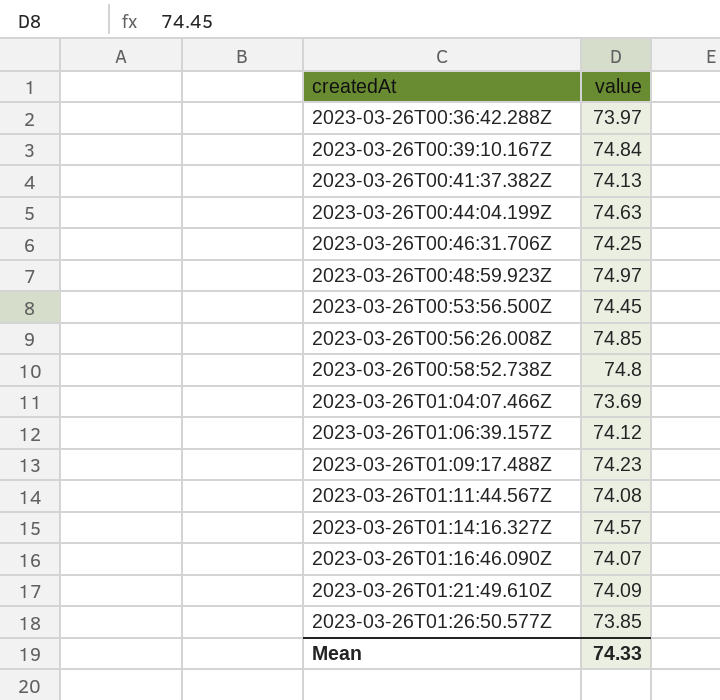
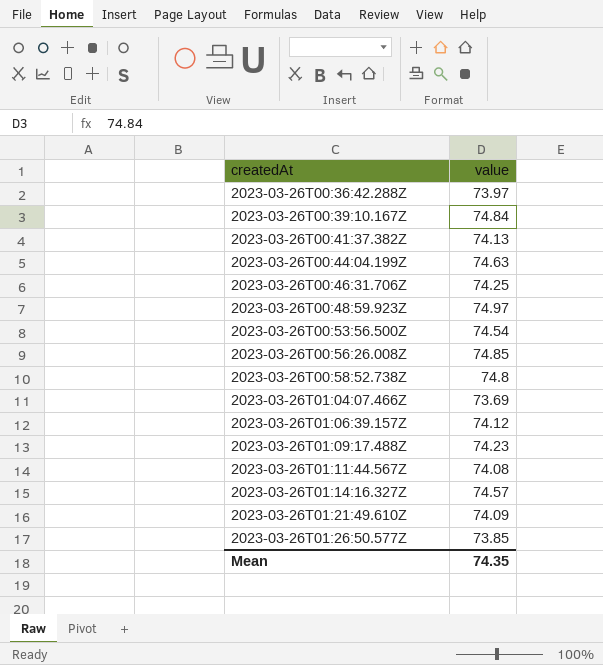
row 2023-03-26T01:16:46.090Z: 74.07 -> none
2023-03-26T00:53:56.500Z | value: 74.45 -> 74.54
Mean | value: 74.33 -> 74.35

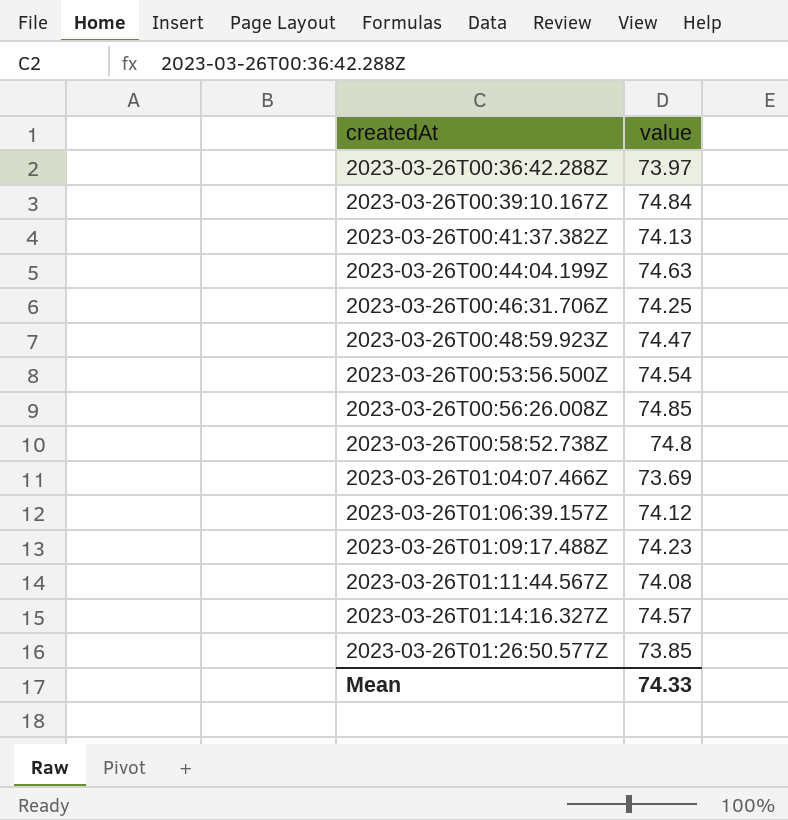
row 2023-03-26T01:21:49.610Z: 74.09 -> none
2023-03-26T00:48:59.923Z | value: 74.97 -> 74.47
Mean | value: 74.35 -> 74.33

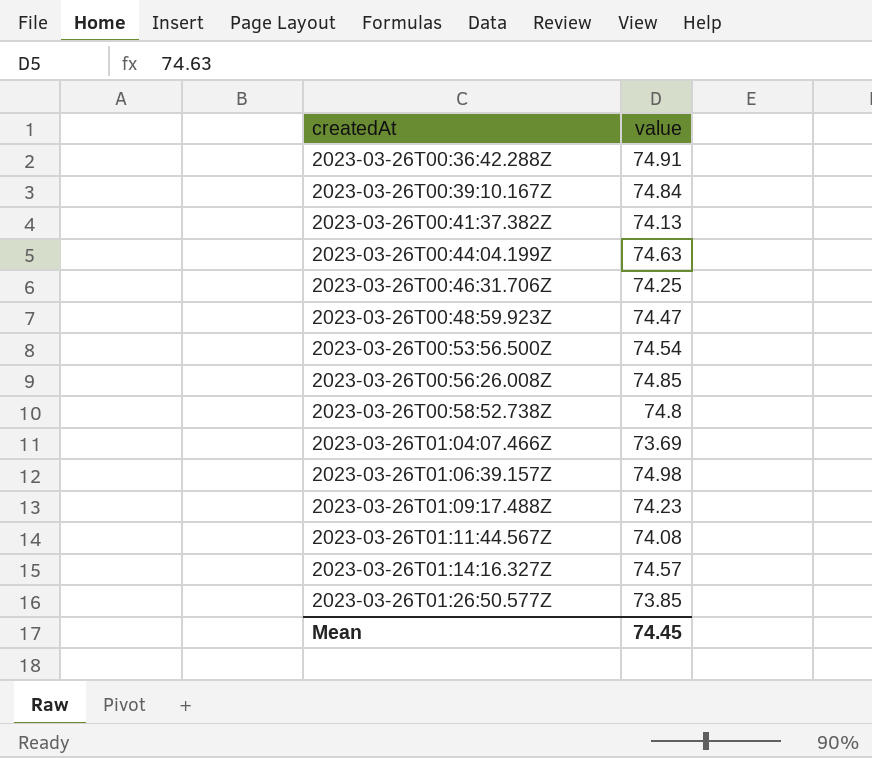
2023-03-26T00:36:42.288Z | value: 73.97 -> 74.91
2023-03-26T01:06:39.157Z | value: 74.12 -> 74.98
Mean | value: 74.33 -> 74.45

